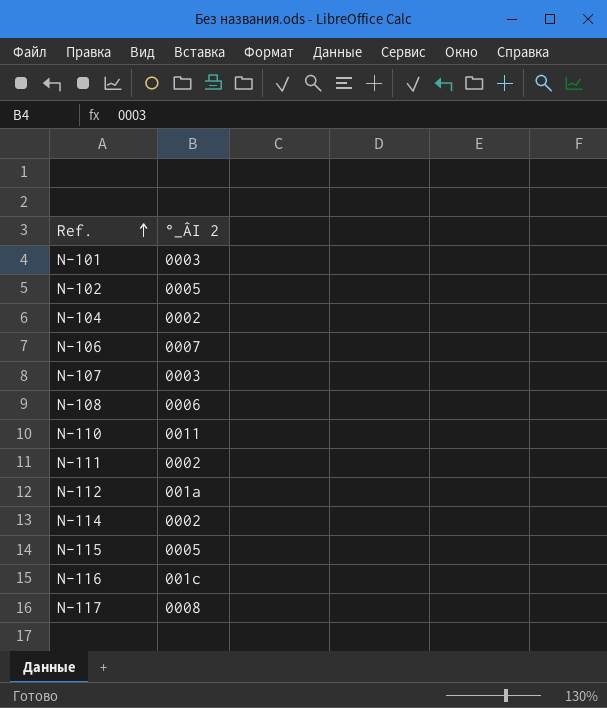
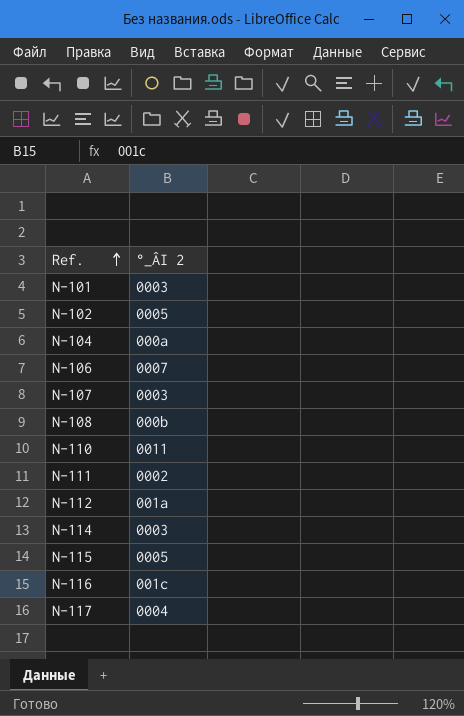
N-104 | °_ÂI 2: 0002 -> 000a
N-108 | °_ÂI 2: 0006 -> 000b
N-114 | °_ÂI 2: 0002 -> 0003
N-117 | °_ÂI 2: 0008 -> 0004

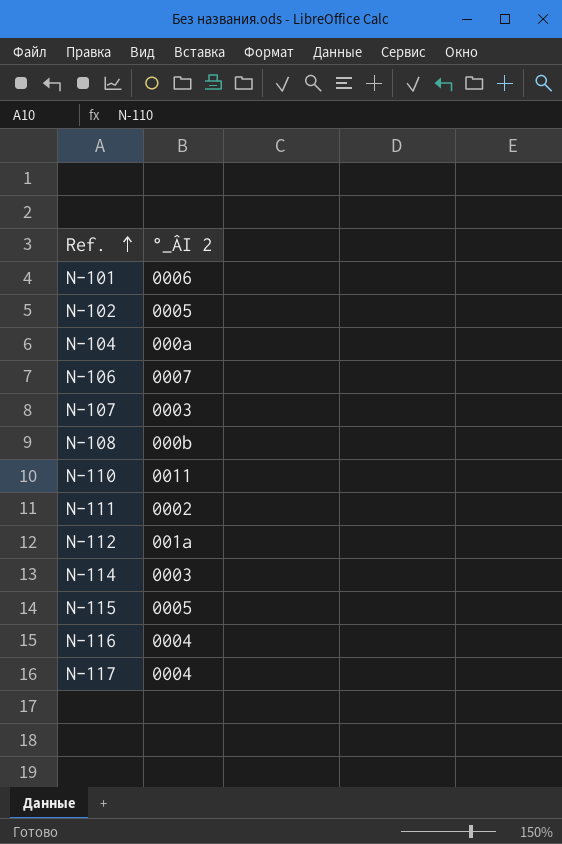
N-101 | °_ÂI 2: 0003 -> 0006
N-116 | °_ÂI 2: 001c -> 0004

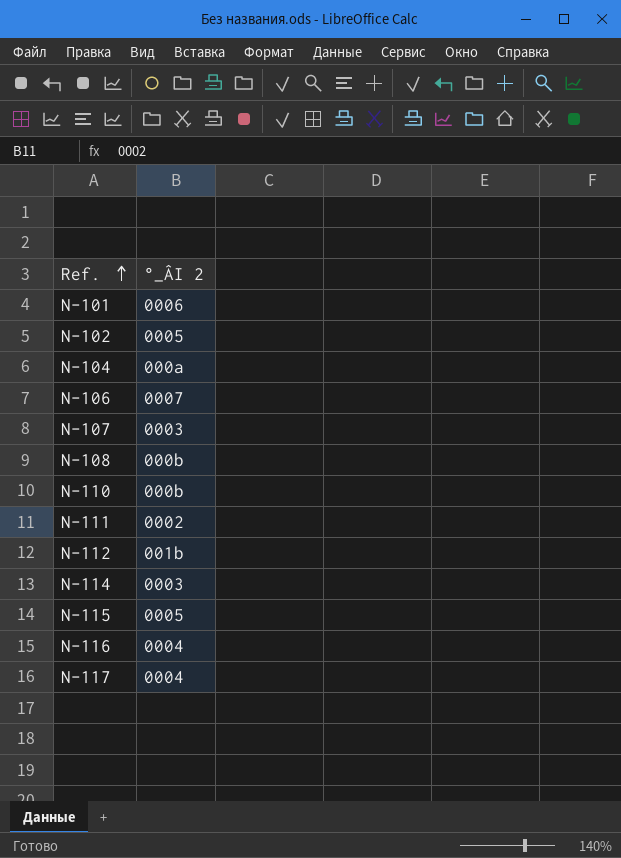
N-110 | °_ÂI 2: 0011 -> 000b
N-112 | °_ÂI 2: 001a -> 001b

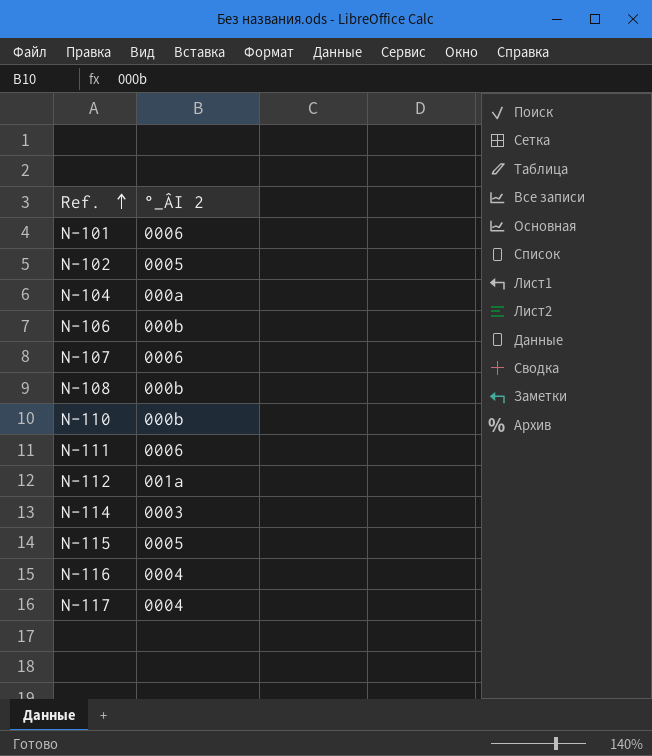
N-106 | °_ÂI 2: 0007 -> 000b
N-107 | °_ÂI 2: 0003 -> 0006
N-111 | °_ÂI 2: 0002 -> 0006
N-112 | °_ÂI 2: 001b -> 001a

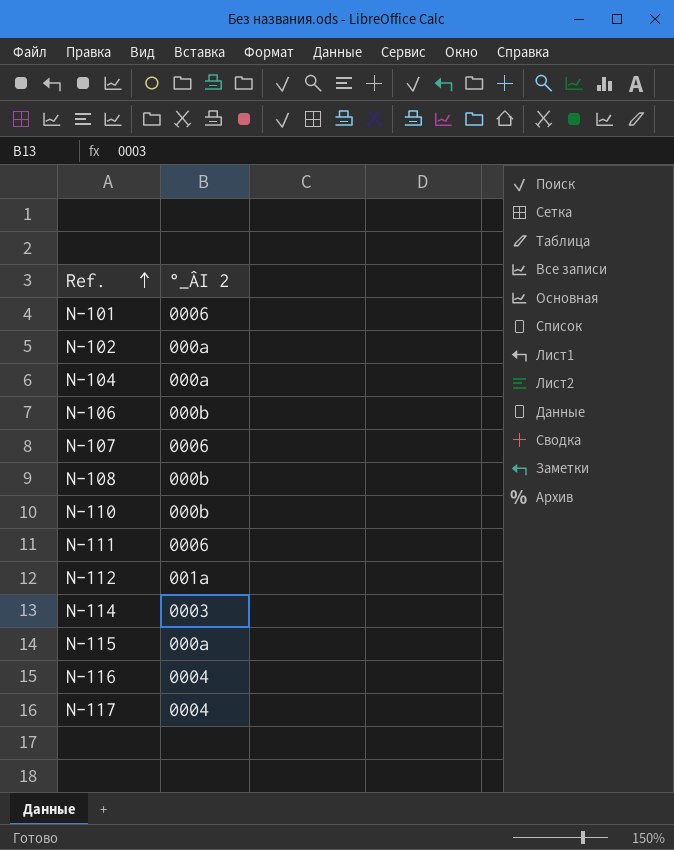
N-102 | °_ÂI 2: 0005 -> 000a
N-115 | °_ÂI 2: 0005 -> 000a

